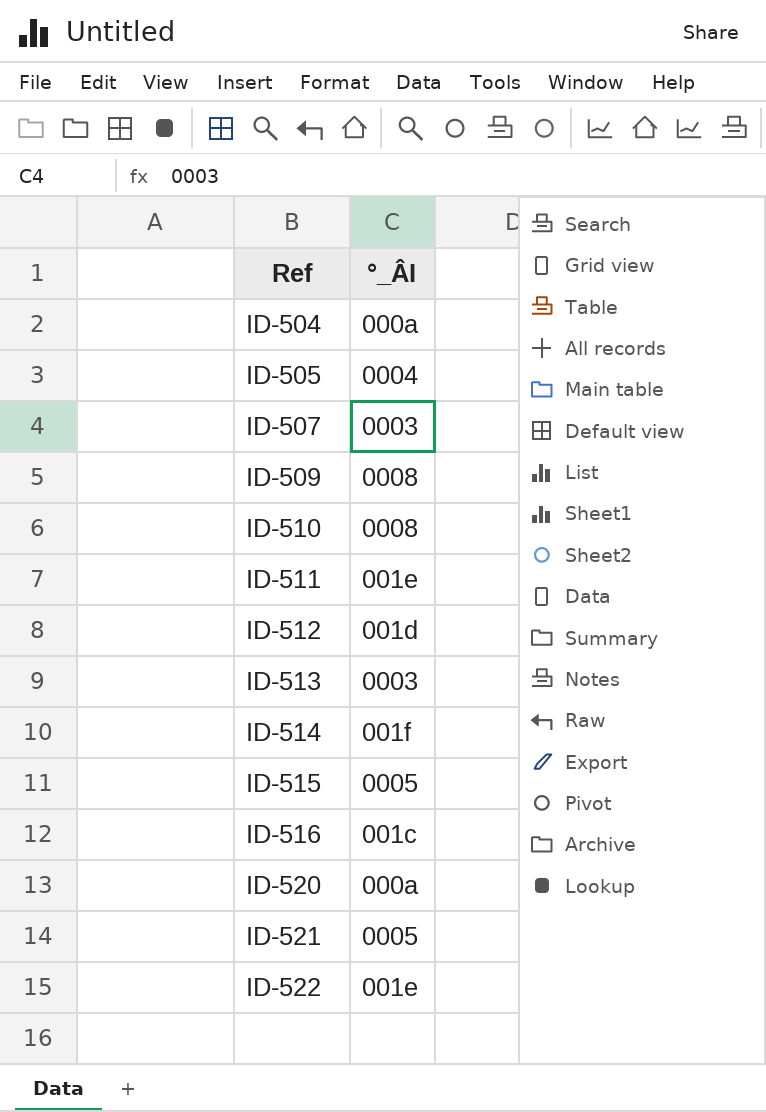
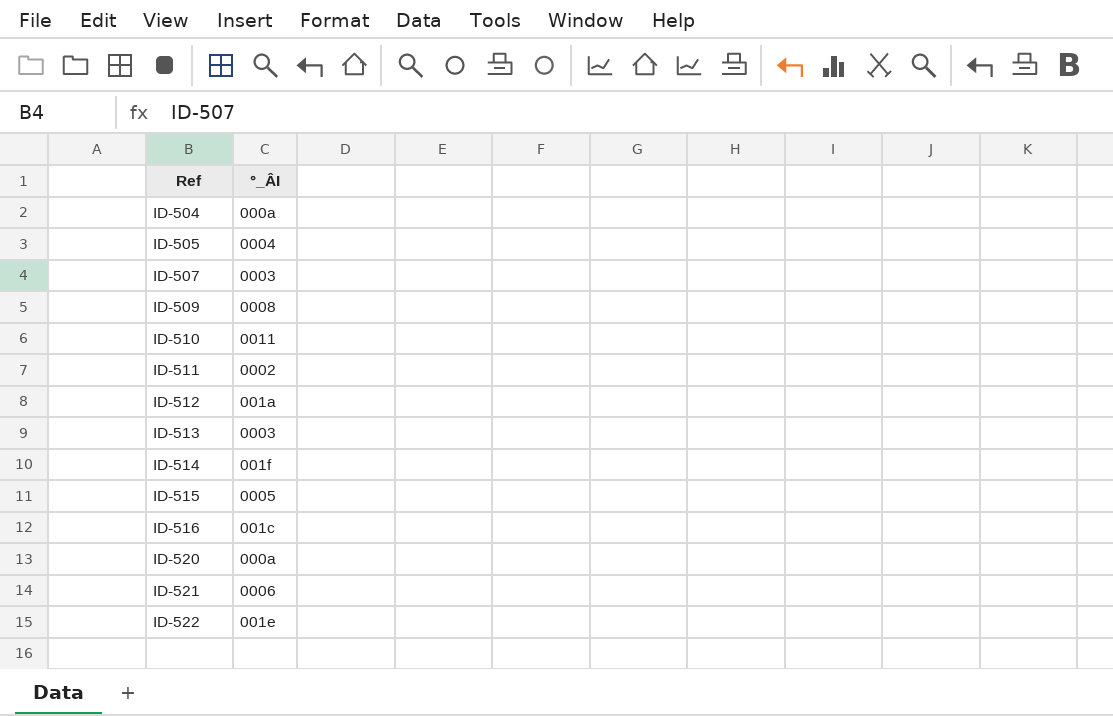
ID-510 | °_ÂI: 0008 -> 0011
ID-511 | °_ÂI: 001e -> 0002
ID-512 | °_ÂI: 001d -> 001a
ID-521 | °_ÂI: 0005 -> 0006

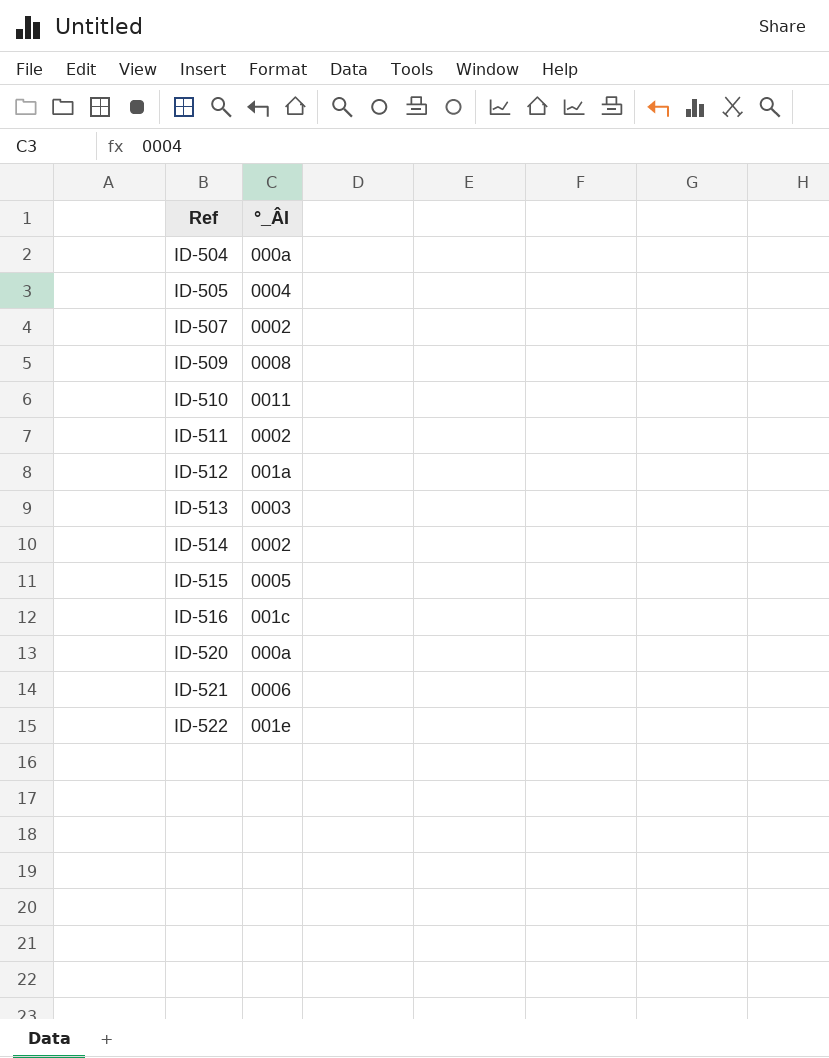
ID-507 | °_ÂI: 0003 -> 0002
ID-514 | °_ÂI: 001f -> 0002

